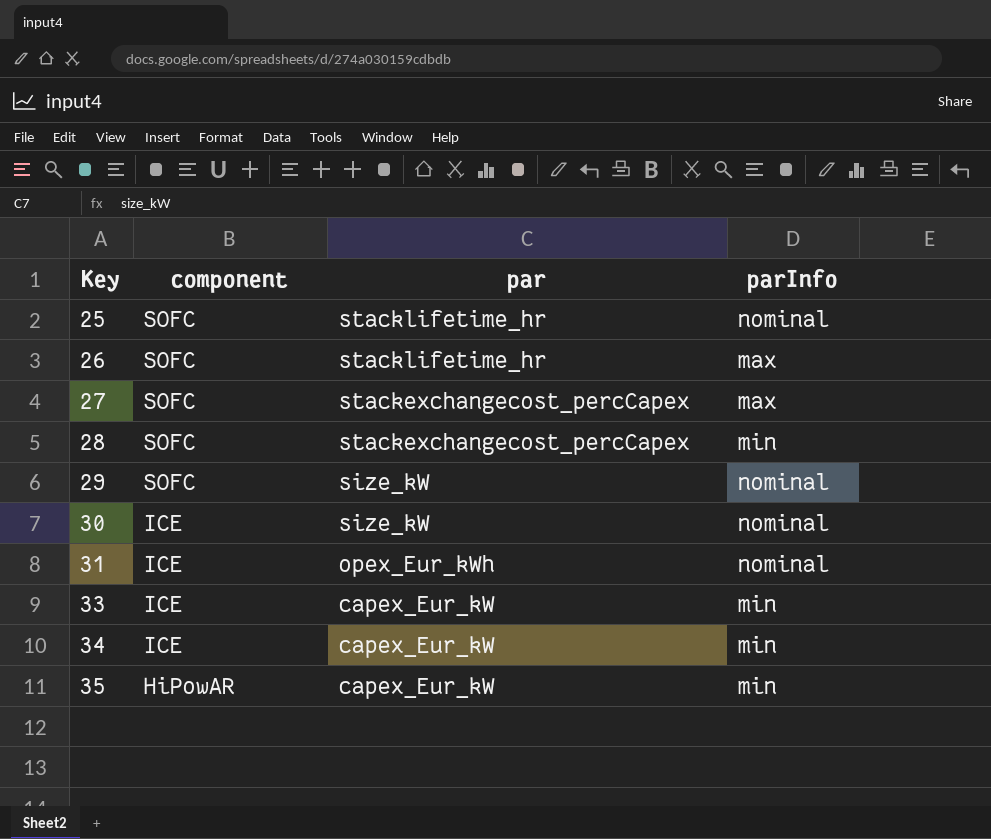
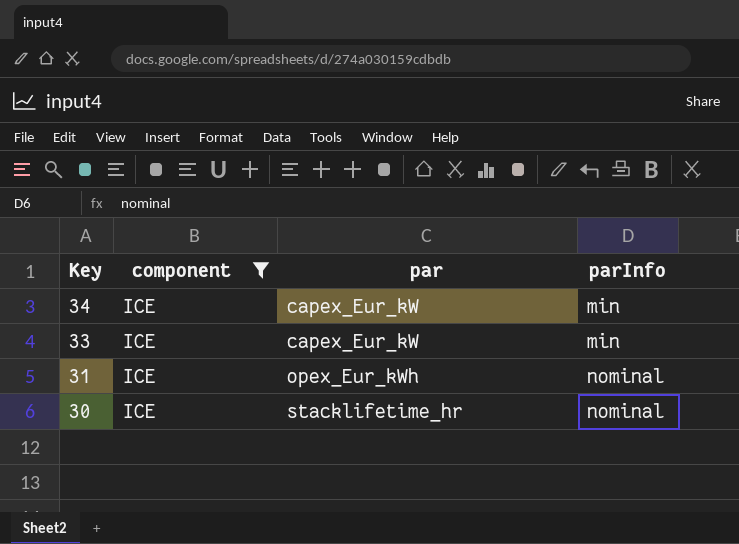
filter: none -> component = ICE
row order: Key ascending -> Key descending
30 | par: size_kW -> stacklifetime_hr

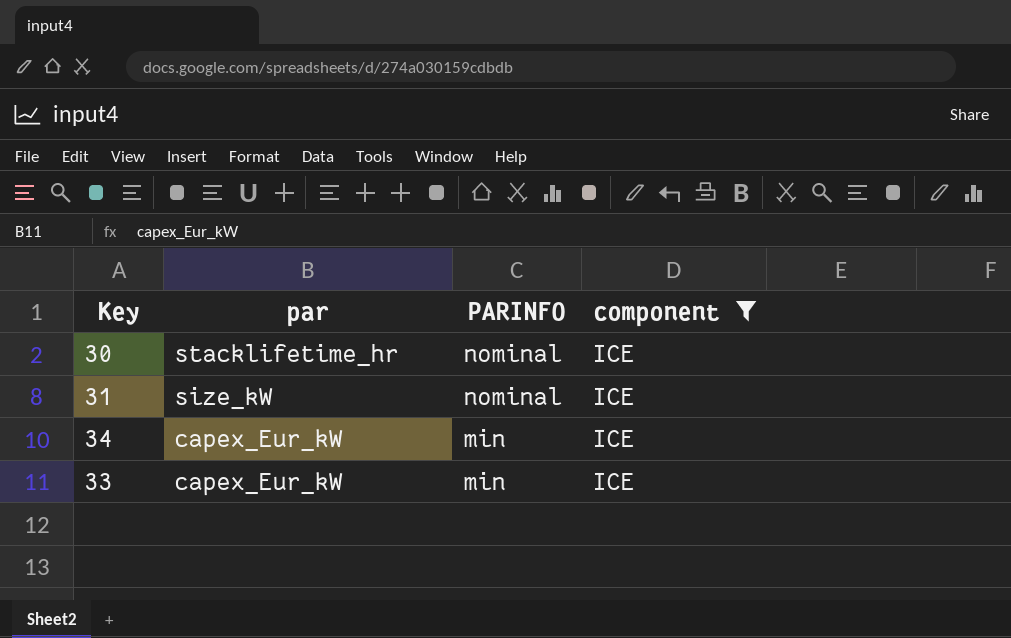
row order: Key descending -> par descending
column name: parInfo -> PARINFO
column component | position: 2 -> 4
31 | par: opex_Eur_kWh -> size_kW

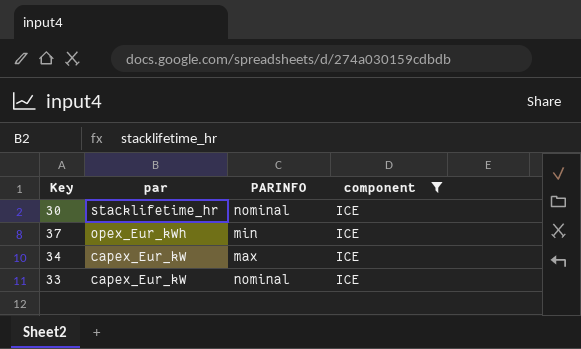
row 31: size_kW | nominal | ICE -> none
row 37: none -> opex_Eur_kWh | min | ICE
34 | PARINFO: min -> max
33 | PARINFO: min -> nominal

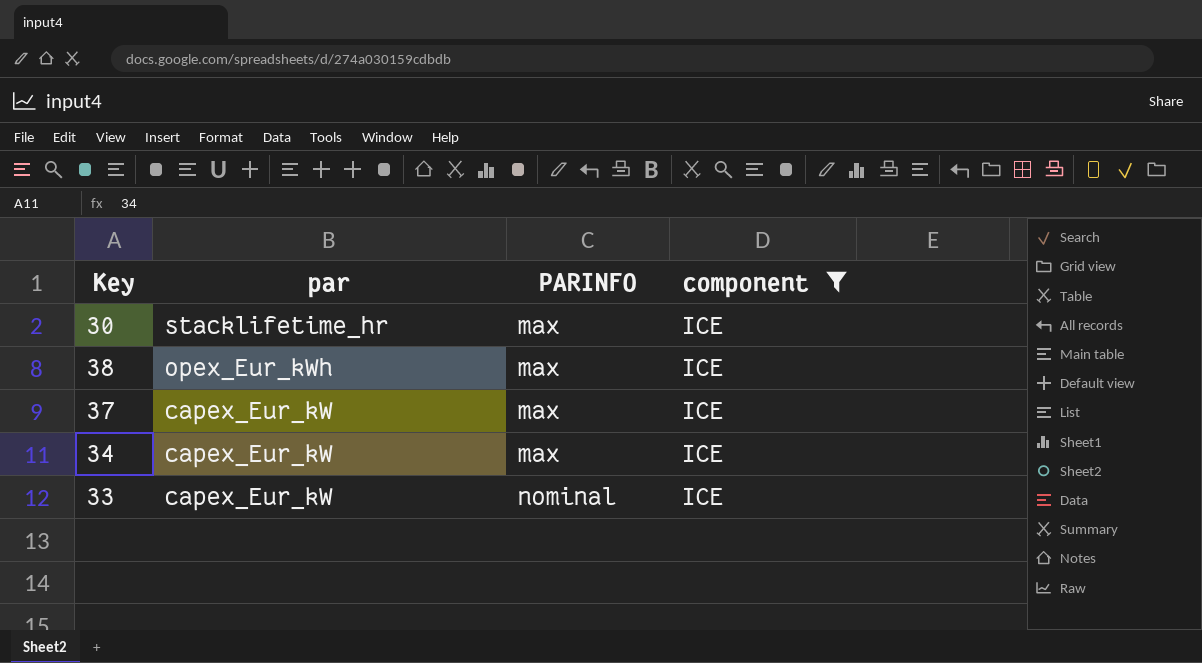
30 | PARINFO: nominal -> max
row 38: none -> opex_Eur_kWh | max | ICE
37 | par: opex_Eur_kWh -> capex_Eur_kW
37 | PARINFO: min -> max

